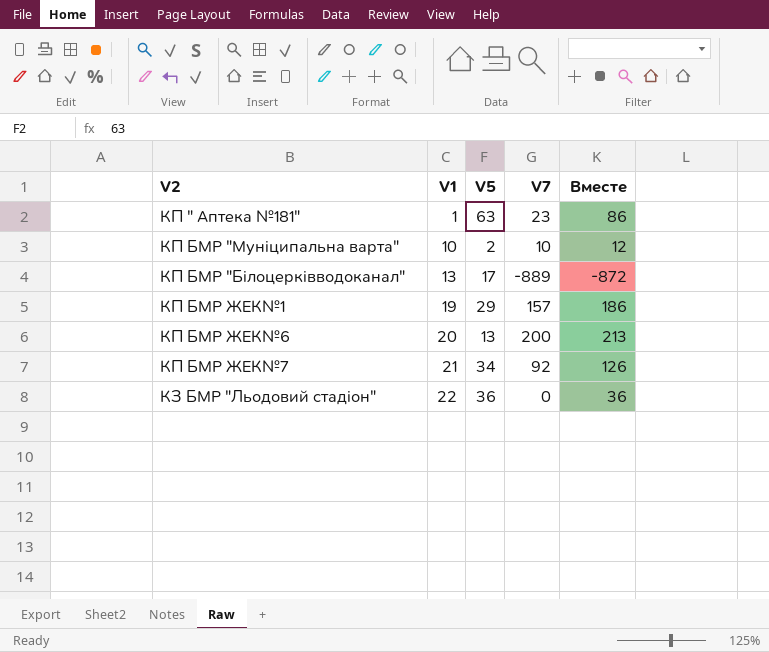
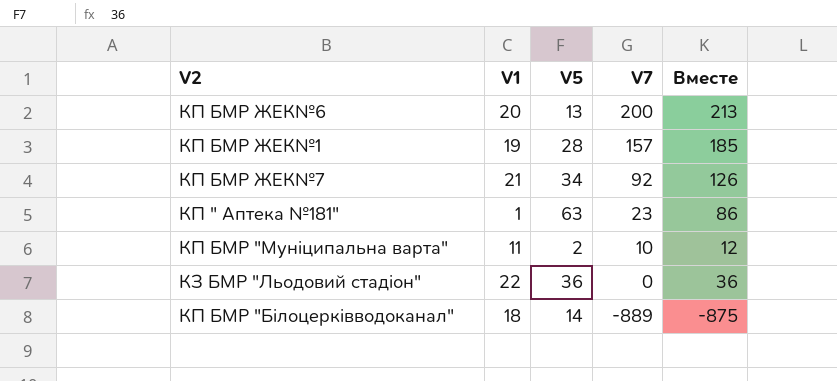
row order: V1 ascending -> V7 descending
КП БМР ЖЕК№1 | V5: 29 -> 28
КП БМР ЖЕК№1 | Вместе: 186 -> 185
КП БМР "Муніципальна варта" | V1: 10 -> 11
КП БМР "Білоцерківводоканал" | V1: 13 -> 18
КП БМР "Білоцерківводоканал" | V5: 17 -> 14
КП БМР "Білоцерківводоканал" | Вместе: -872 -> -875

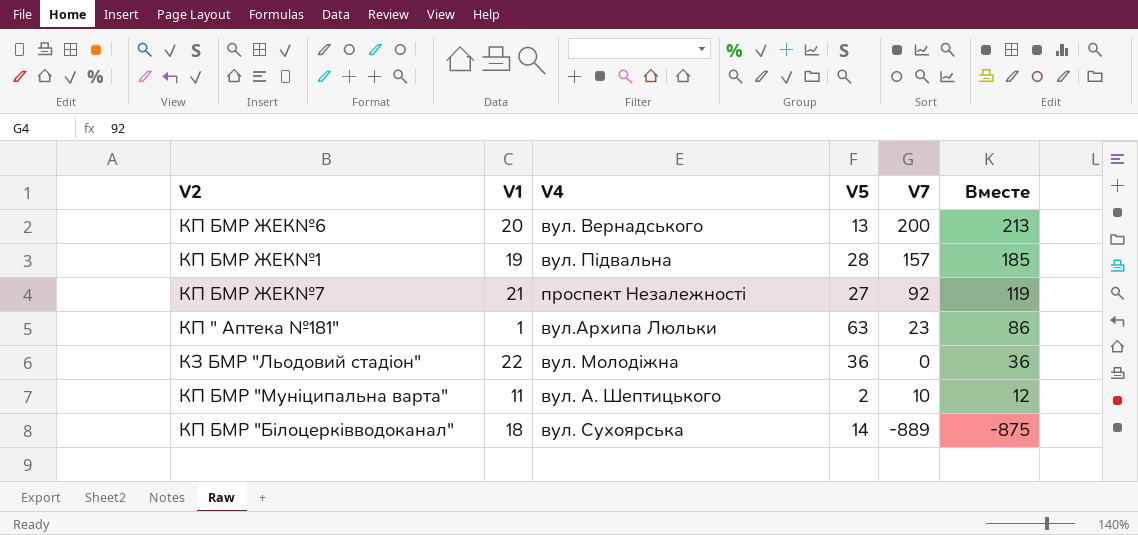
row order: V7 descending -> Вместе descending
column V4 | position: none -> 3
КП БМР ЖЕК№7 | V5: 34 -> 27
КП БМР ЖЕК№7 | Вместе: 126 -> 119

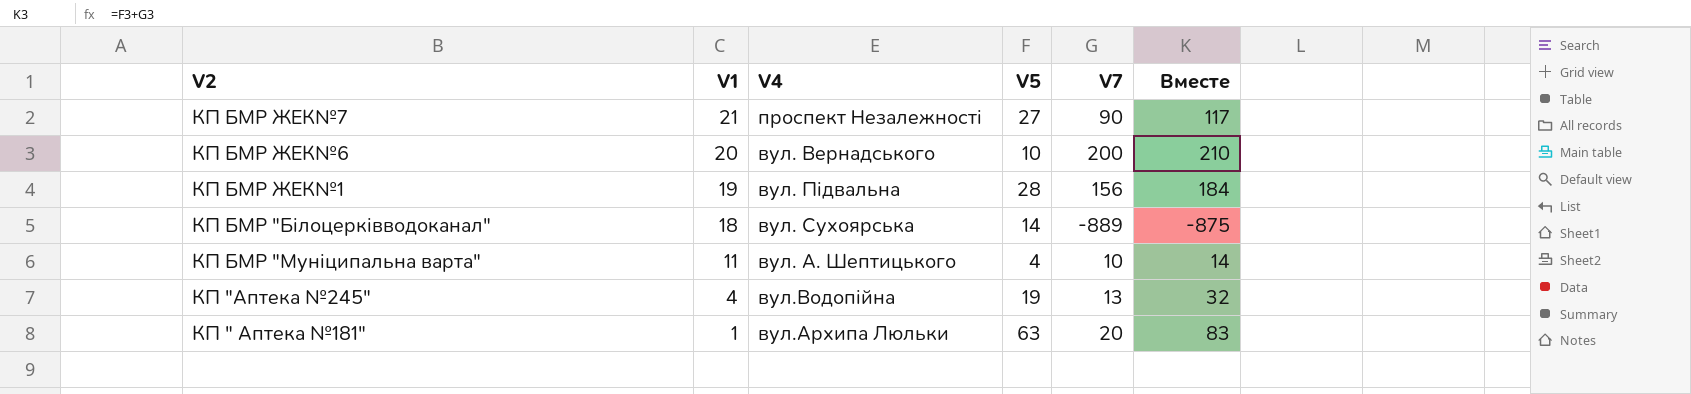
row order: Вместе descending -> V1 descending
row КЗ БМР "Льодовий стадіон": 22 | вул. Молодіжна | 36 | 0 | 36 -> none
КП БМР ЖЕК№7 | V7: 92 -> 90
КП БМР ЖЕК№7 | Вместе: 119 -> 117
КП БМР ЖЕК№6 | V5: 13 -> 10
КП БМР ЖЕК№6 | Вместе: 213 -> 210
КП БМР ЖЕК№1 | V7: 157 -> 156
КП БМР ЖЕК№1 | Вместе: 185 -> 184
КП БМР "Муніципальна варта" | V5: 2 -> 4
КП БМР "Муніципальна варта" | Вместе: 12 -> 14
row КП "Аптека №245": none -> 4 | вул.Водопійна | 19 | 13 | 32
КП " Аптека №181" | V7: 23 -> 20
КП " Аптека №181" | Вместе: 86 -> 83

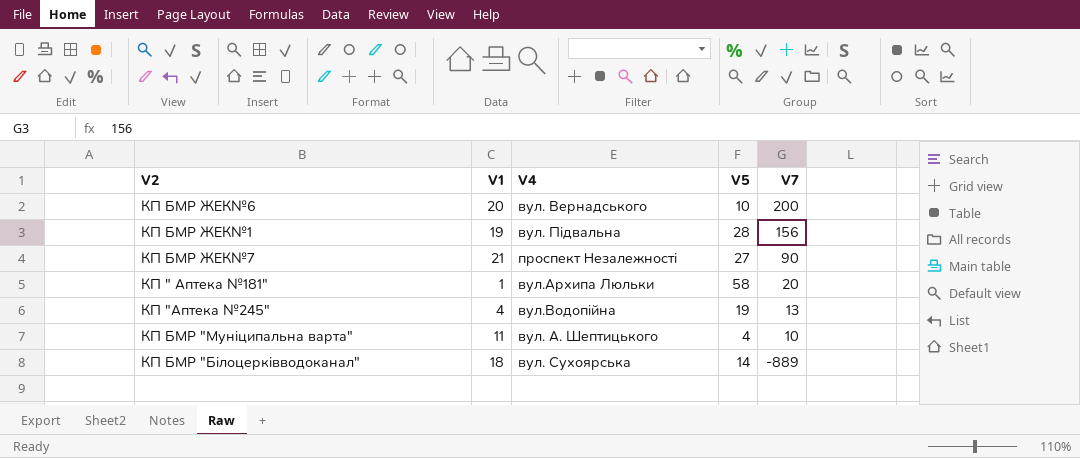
row order: V1 descending -> V7 descending
column Вместе | formula: [V5] + [V7] -> none
КП " Аптека №181" | V5: 63 -> 58

